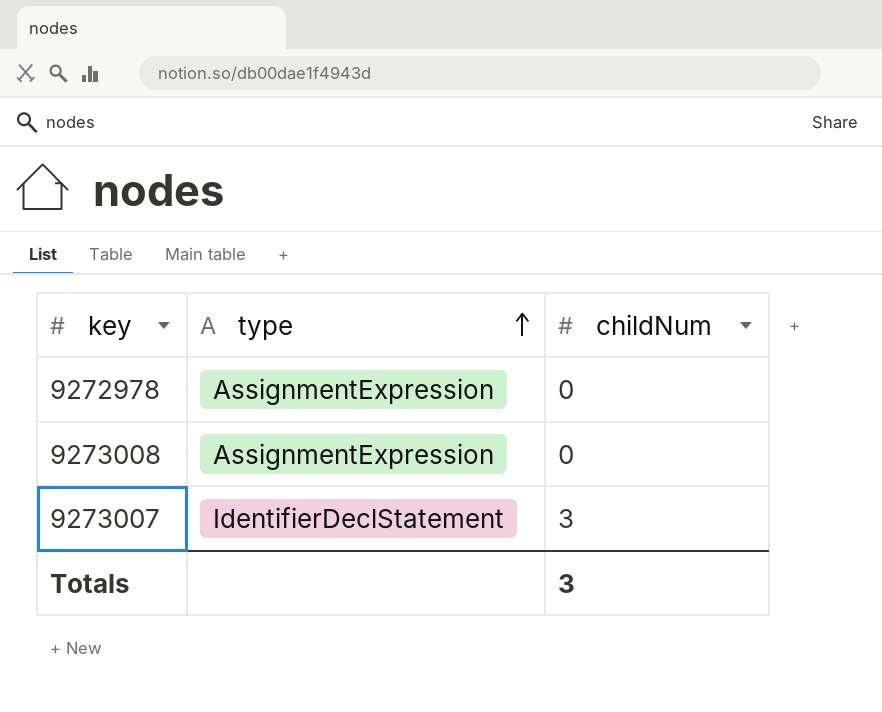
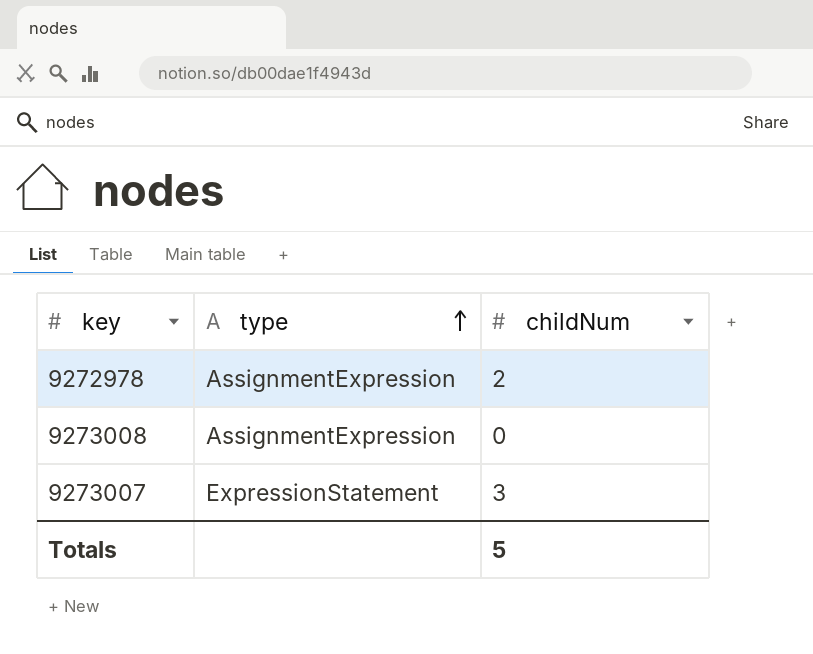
9272978 | childNum: 0 -> 2
9273007 | type: IdentifierDeclStatement -> ExpressionStatement
Totals | childNum: 3 -> 5

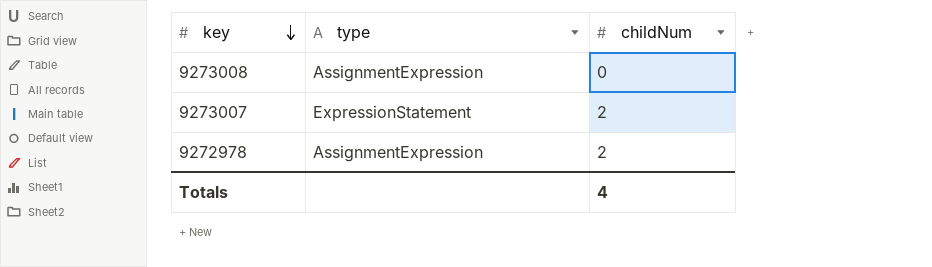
row order: type ascending -> key descending
9273007 | childNum: 3 -> 2
Totals | childNum: 5 -> 4

